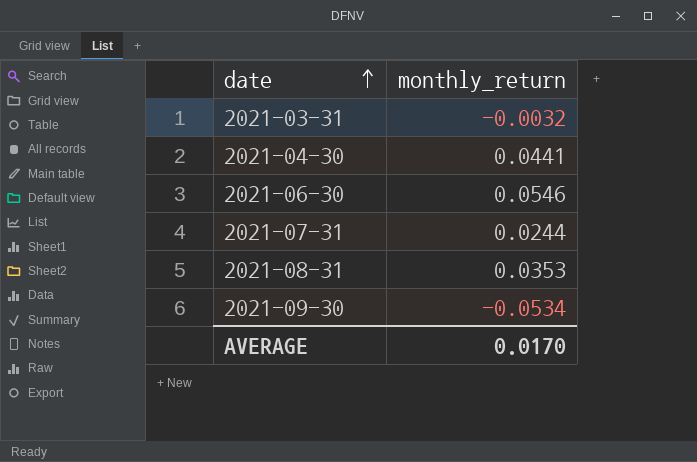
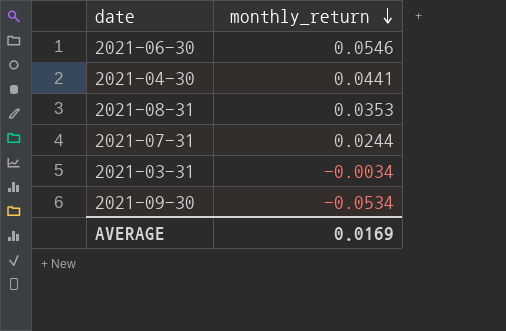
row order: date ascending -> monthly_return descending
2021-03-31 | monthly_return: -0.0032 -> -0.0034
AVERAGE | monthly_return: 0.0170 -> 0.0169

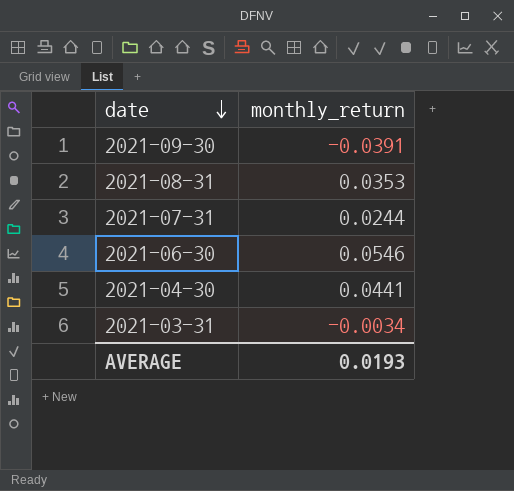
row order: monthly_return descending -> date descending
2021-09-30 | monthly_return: -0.0534 -> -0.0391
AVERAGE | monthly_return: 0.0169 -> 0.0193

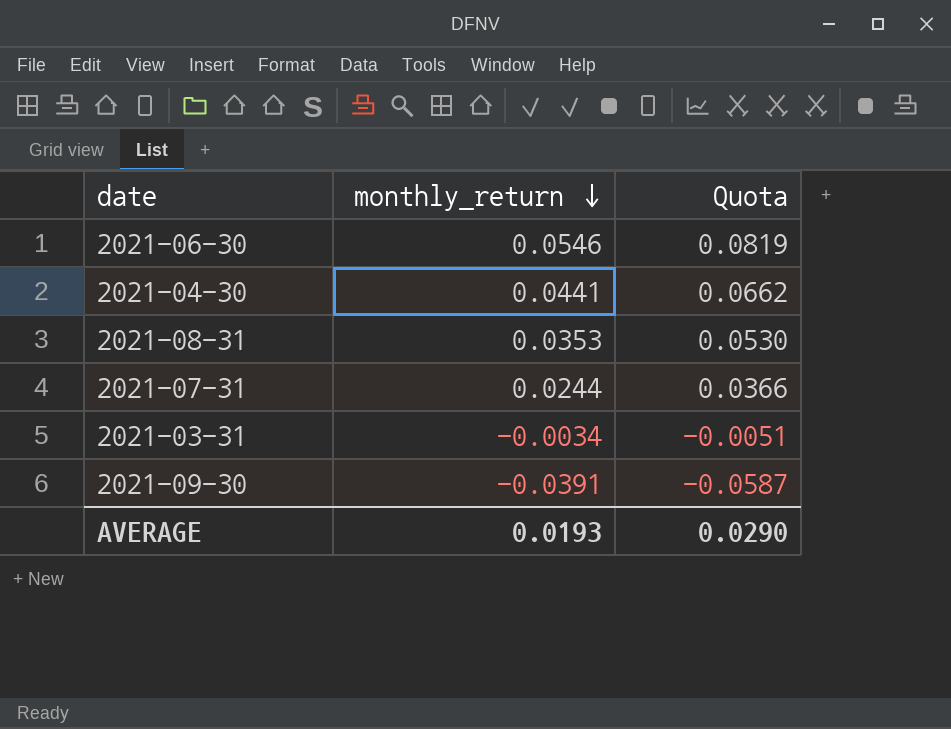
row order: date descending -> monthly_return descending
column Quota | formula: none -> [monthly_return] * 1.5

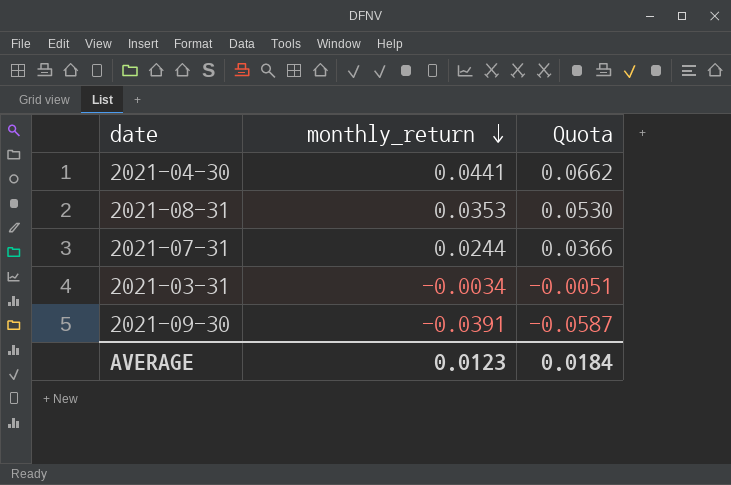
row 2021-06-30: 0.0546 | 0.0819 -> none
AVERAGE | monthly_return: 0.0193 -> 0.0123
AVERAGE | Quota: 0.0290 -> 0.0184

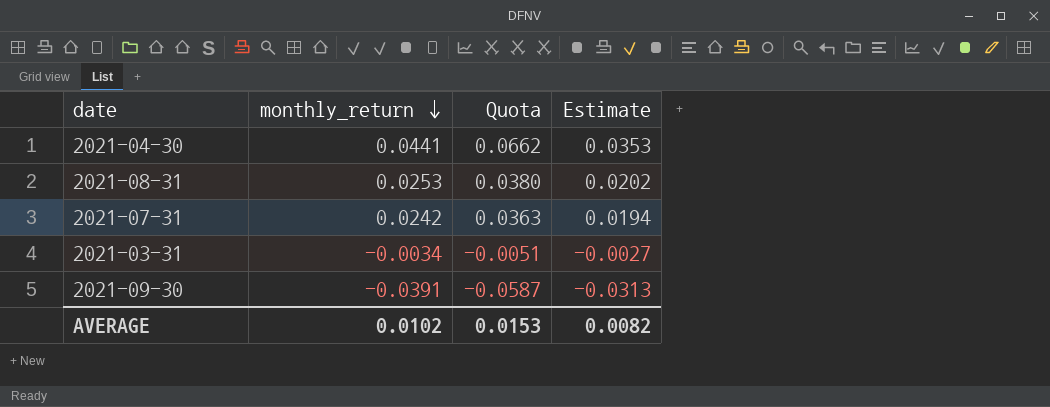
column Estimate | formula: none -> [monthly_return] * 0.8
2021-08-31 | monthly_return: 0.0353 -> 0.0253
2021-08-31 | Quota: 0.0530 -> 0.0380
2021-07-31 | monthly_return: 0.0244 -> 0.0242
2021-07-31 | Quota: 0.0366 -> 0.0363
AVERAGE | monthly_return: 0.0123 -> 0.0102
AVERAGE | Quota: 0.0184 -> 0.0153

